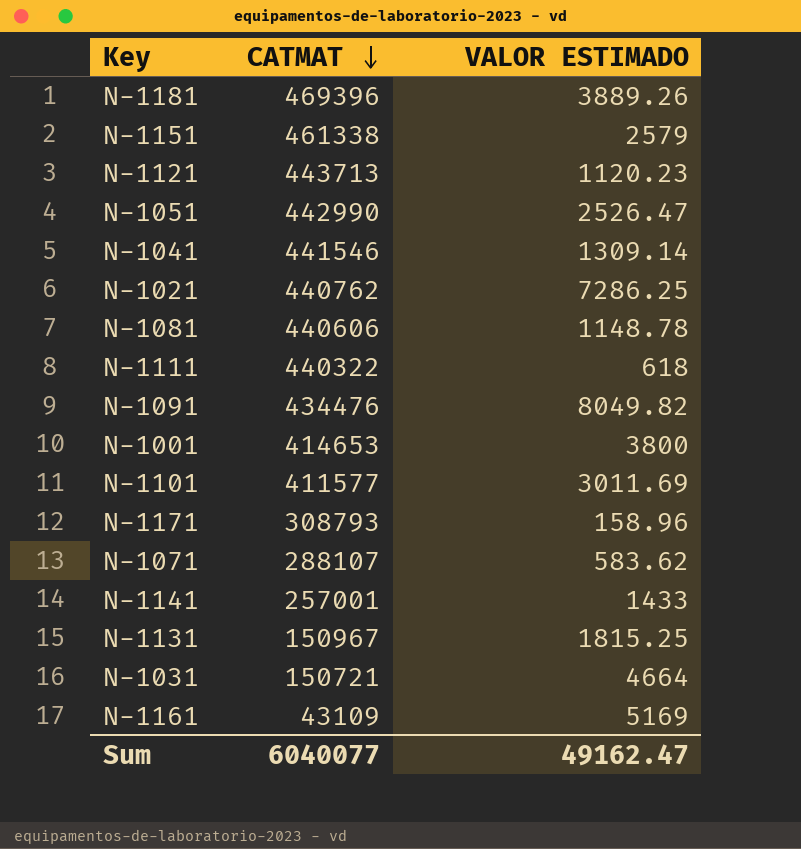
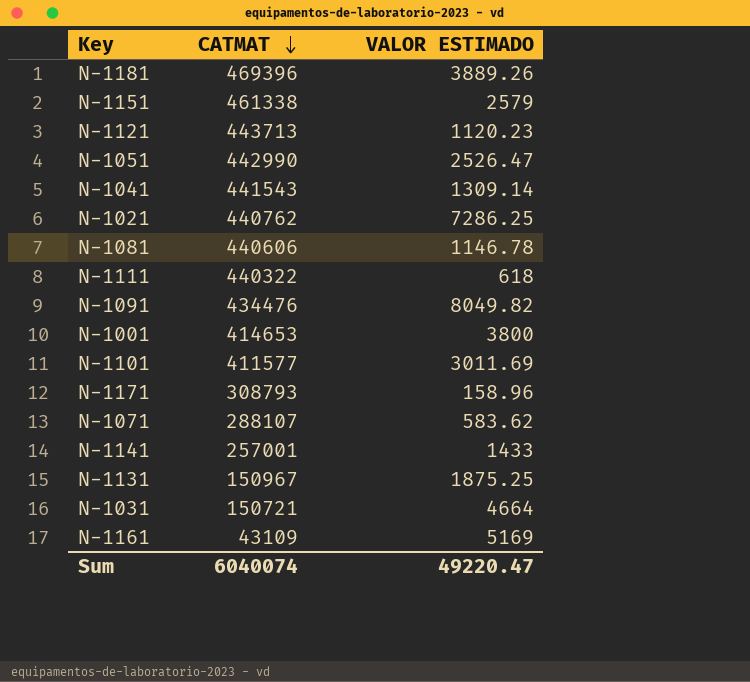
N-1041 | CATMAT: 441546 -> 441543
N-1081 | VALOR ESTIMADO: 1148.78 -> 1146.78
N-1131 | VALOR ESTIMADO: 1815.25 -> 1875.25
Sum | CATMAT: 6040077 -> 6040074
Sum | VALOR ESTIMADO: 49162.47 -> 49220.47

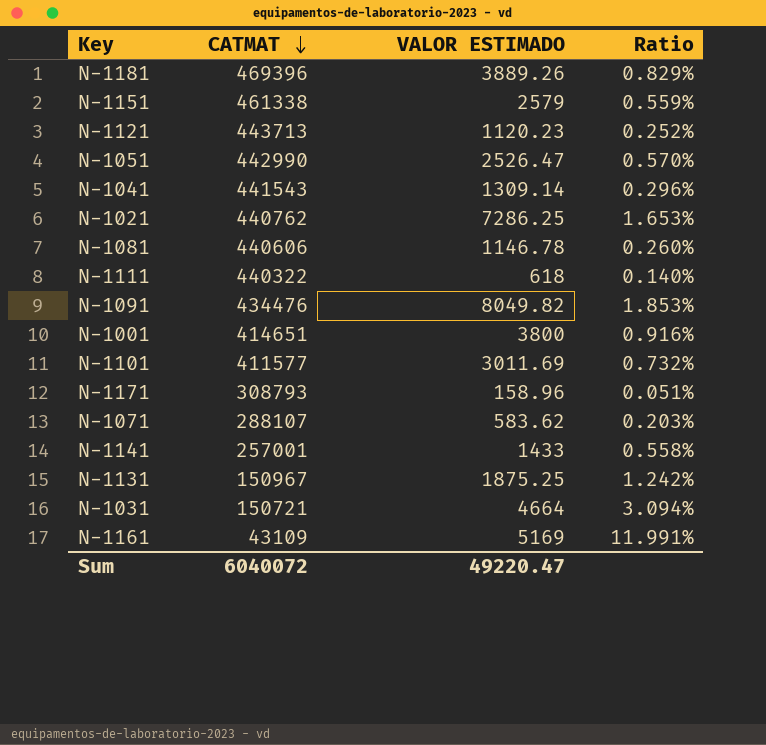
column Ratio | formula: none -> [VALOR ESTIMADO] / [CATMAT]
N-1001 | CATMAT: 414653 -> 414651
Sum | CATMAT: 6040074 -> 6040072

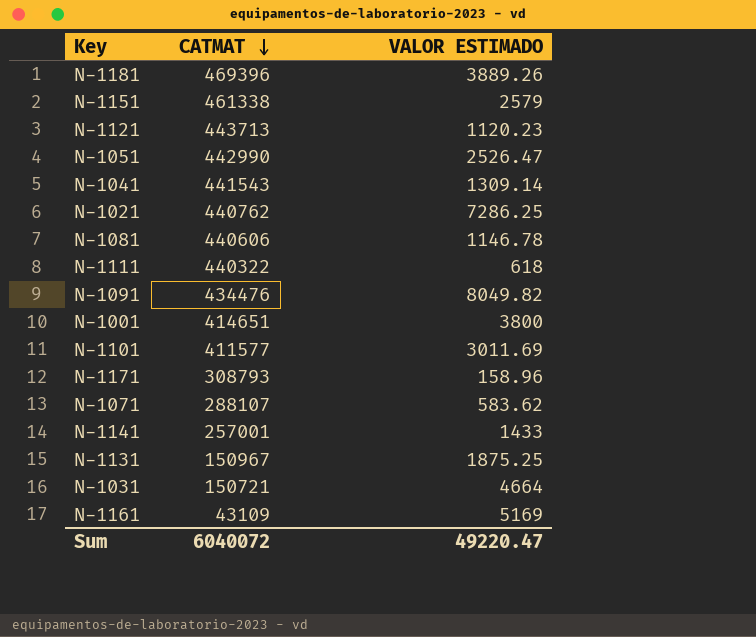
column Ratio | formula: [VALOR ESTIMADO] / [CATMAT] -> none

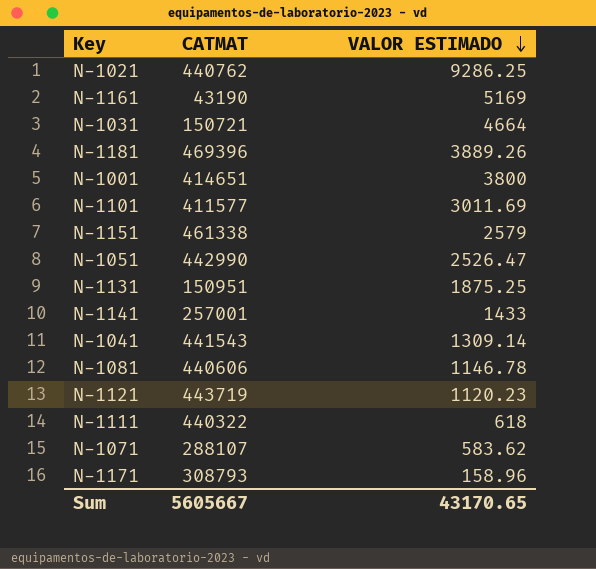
row order: CATMAT descending -> VALOR ESTIMADO descending
row N-1091: 434476 | 8049.82 -> none
N-1021 | VALOR ESTIMADO: 7286.25 -> 9286.25
N-1161 | CATMAT: 43109 -> 43190
N-1131 | CATMAT: 150967 -> 150951
N-1121 | CATMAT: 443713 -> 443719
Sum | CATMAT: 6040072 -> 5605667
Sum | VALOR ESTIMADO: 49220.47 -> 43170.65

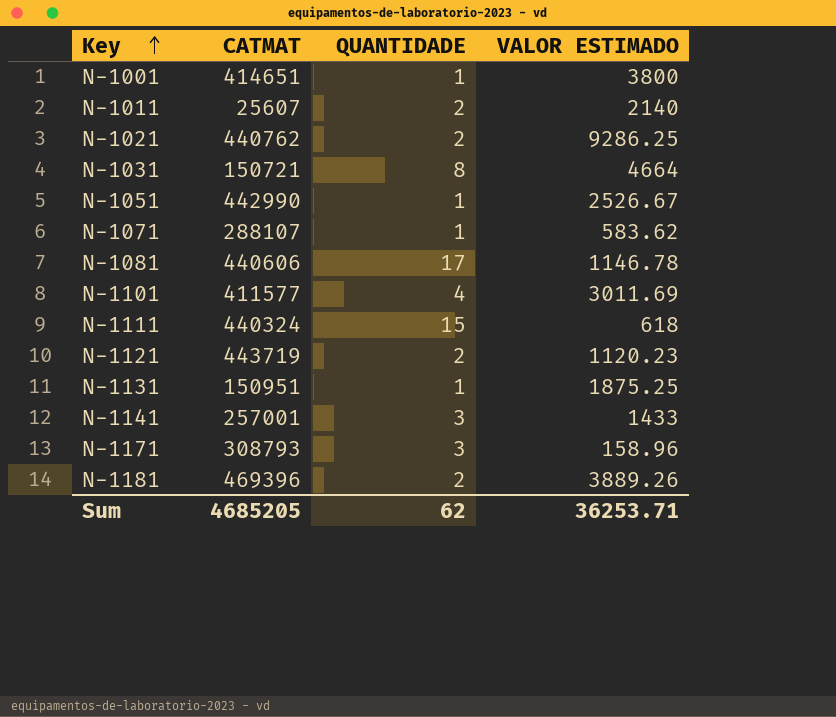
row order: VALOR ESTIMADO descending -> Key ascending
column QUANTIDADE | position: none -> 3
row N-1161: 43190 | 5169 -> none
row N-1151: 461338 | 2579 -> none
row N-1041: 441543 | 1309.14 -> none
row N-1011: none -> 25607 | 2 | 2140
N-1051 | VALOR ESTIMADO: 2526.47 -> 2526.67
N-1111 | CATMAT: 440322 -> 440324
Sum | CATMAT: 5605667 -> 4685205
Sum | VALOR ESTIMADO: 43170.65 -> 36253.71

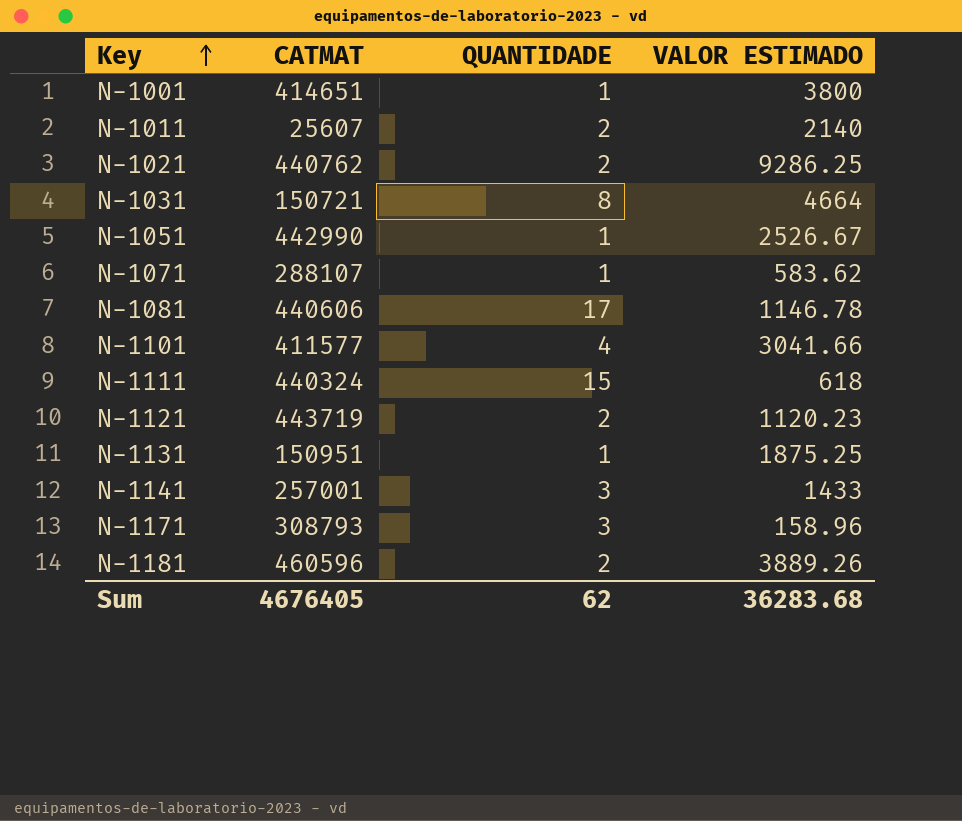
N-1101 | VALOR ESTIMADO: 3011.69 -> 3041.66
N-1181 | CATMAT: 469396 -> 460596
Sum | CATMAT: 4685205 -> 4676405
Sum | VALOR ESTIMADO: 36253.71 -> 36283.68

